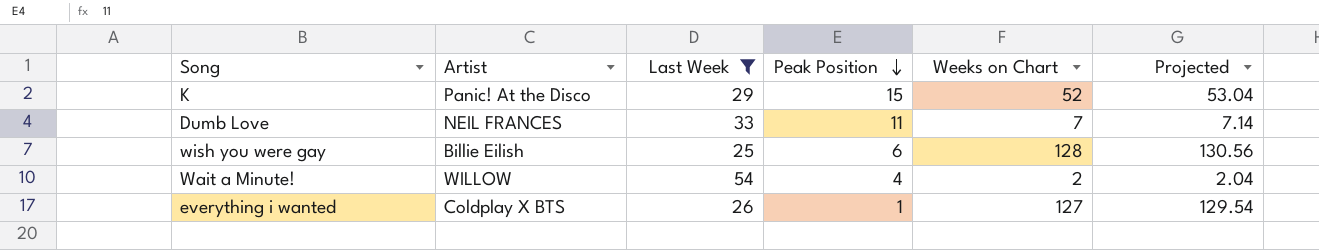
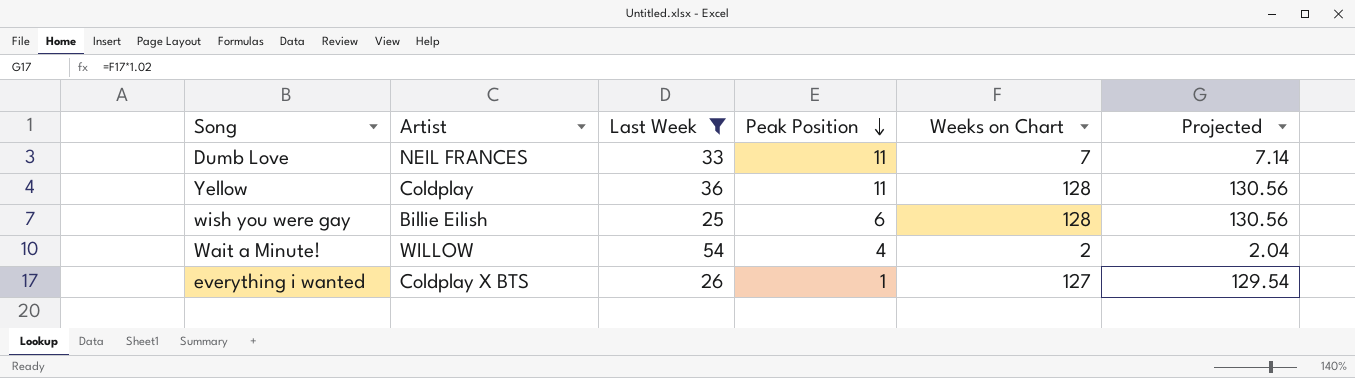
row K: Panic! At the Disco | 29 | 15 | 52 | 53.04 -> none
row Yellow: none -> Coldplay | 36 | 11 | 128 | 130.56

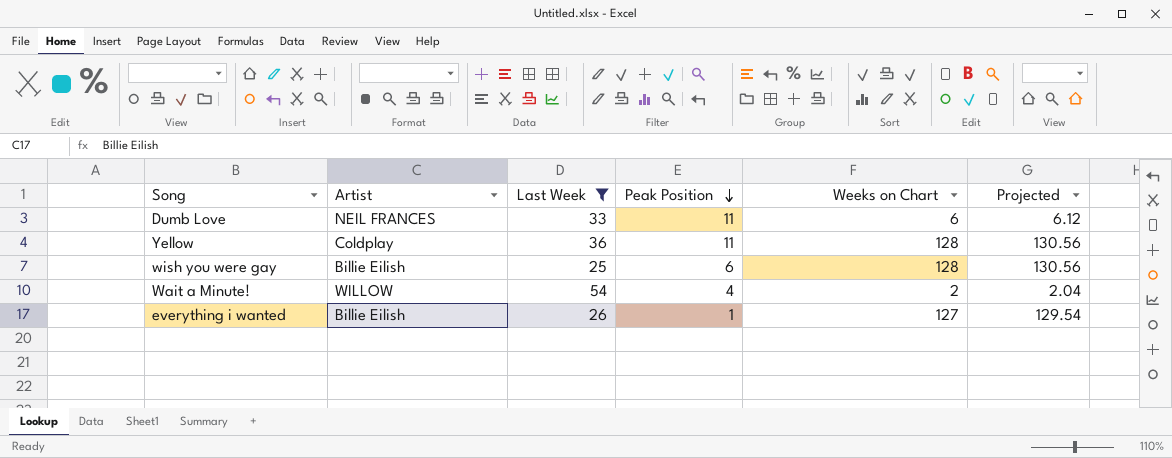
Dumb Love | Weeks on Chart: 7 -> 6
Dumb Love | Projected: 7.14 -> 6.12
everything i wanted | Artist: Coldplay X BTS -> Billie Eilish

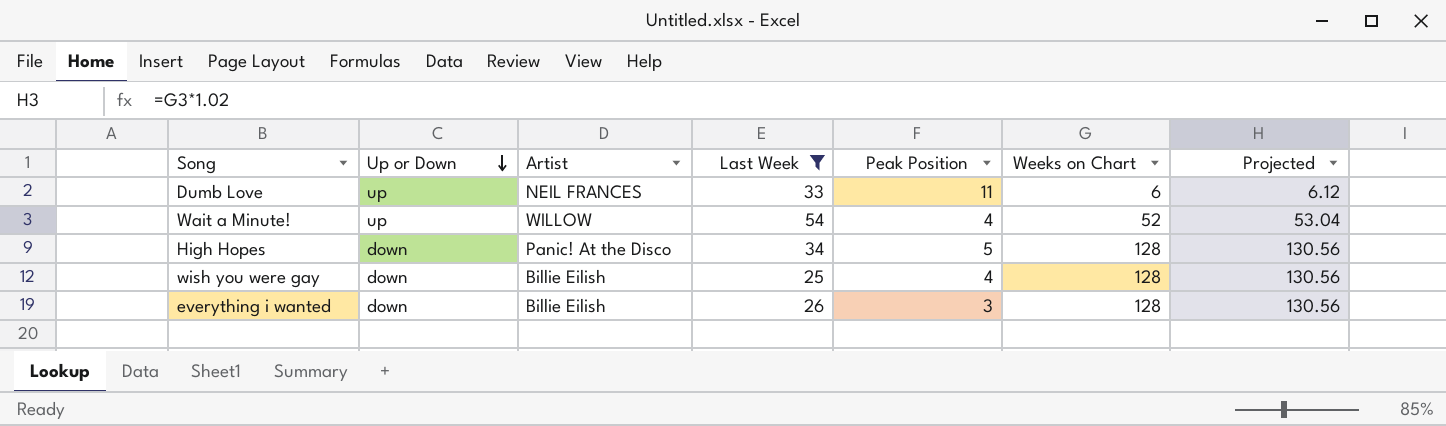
row order: Peak Position descending -> Up or Down descending
column Up or Down | position: none -> 2
row Yellow: Coldplay | 36 | 11 | 128 | 130.56 -> none
Wait a Minute! | Weeks on Chart: 2 -> 52
Wait a Minute! | Projected: 2.04 -> 53.04
row High Hopes: none -> down | Panic! At the Disco | 34 | 5 | 128 | 130.56
wish you were gay | Peak Position: 6 -> 4
everything i wanted | Peak Position: 1 -> 3
everything i wanted | Weeks on Chart: 127 -> 128
everything i wanted | Projected: 129.54 -> 130.56

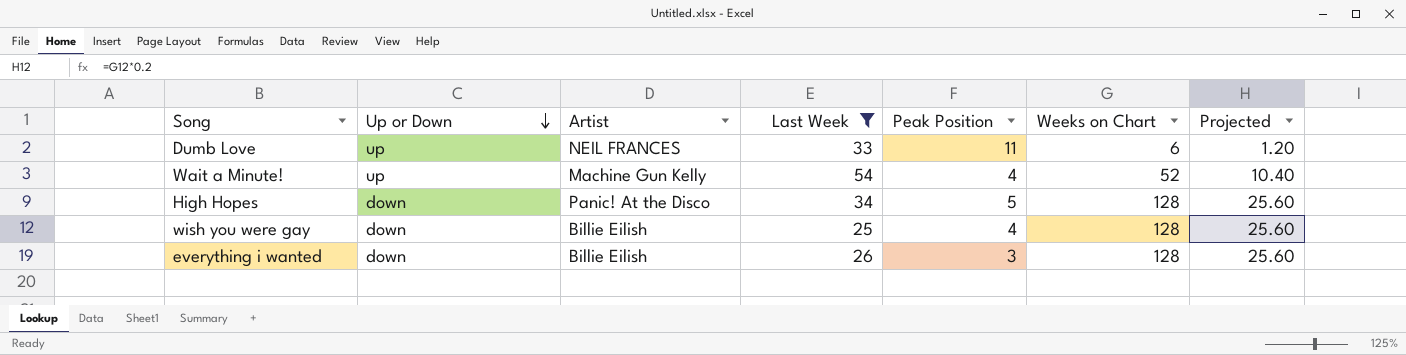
column Projected | formula: [Weeks on Chart] * 1.02 -> [Weeks on Chart] * 0.2
Wait a Minute! | Artist: WILLOW -> Machine Gun Kelly

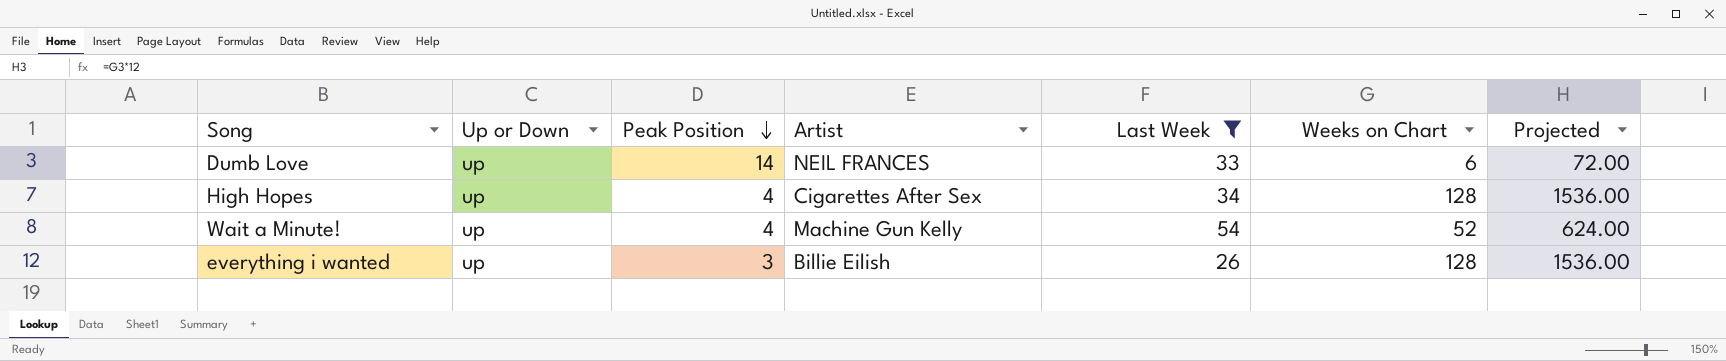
row order: Up or Down descending -> Peak Position descending
column Peak Position | position: 5 -> 3
column Projected | formula: [Weeks on Chart] * 0.2 -> [Weeks on Chart] * 12
row wish you were gay: down | Billie Eilish | 25 | 4 | 128 | 25.60 -> none
Dumb Love | Peak Position: 11 -> 14
High Hopes | Up or Down: down -> up
High Hopes | Peak Position: 5 -> 4
High Hopes | Artist: Panic! At the Disco -> Cigarettes After Sex
everything i wanted | Up or Down: down -> up

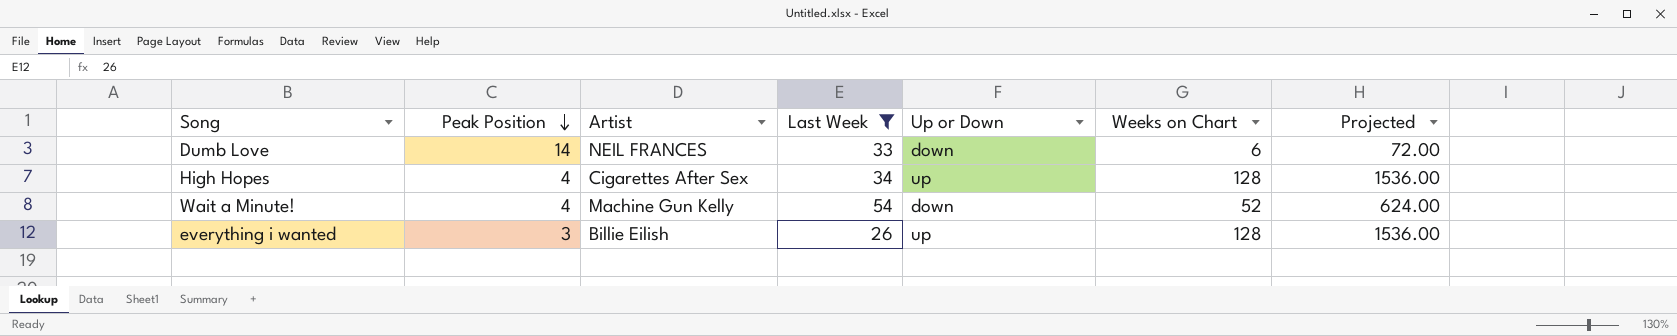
column Up or Down | position: 2 -> 5
Dumb Love | Up or Down: up -> down
Wait a Minute! | Up or Down: up -> down

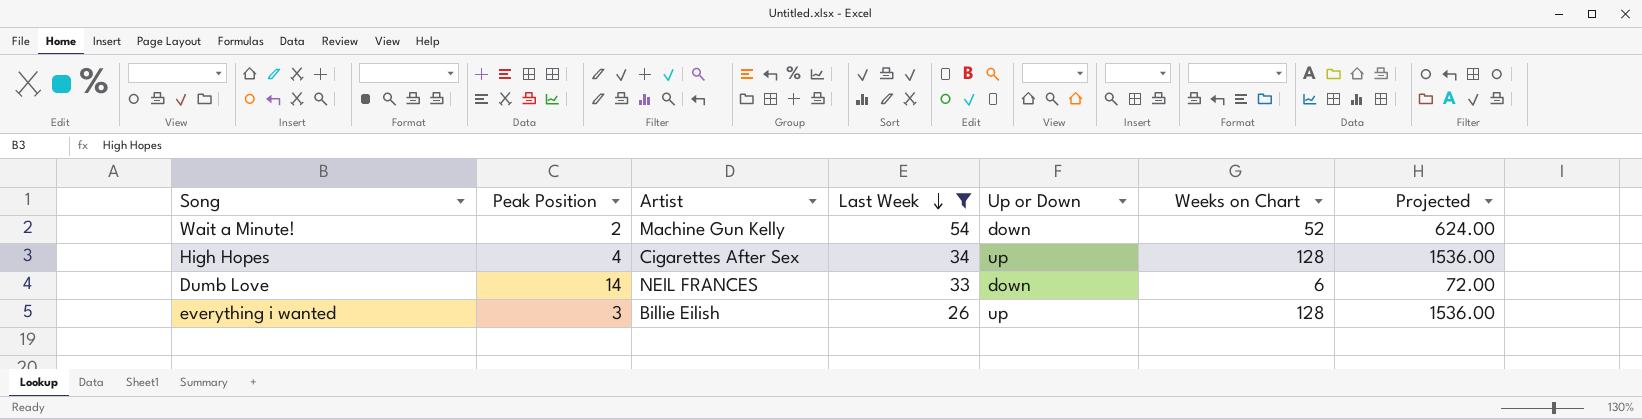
row order: Peak Position descending -> Last Week descending
Wait a Minute! | Peak Position: 4 -> 2

